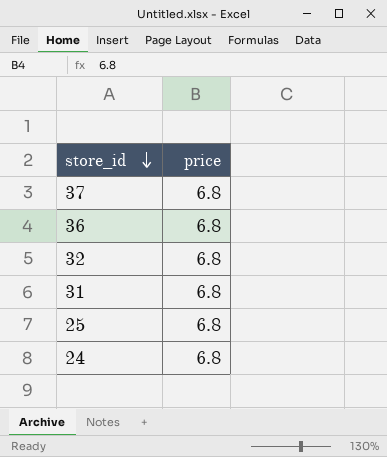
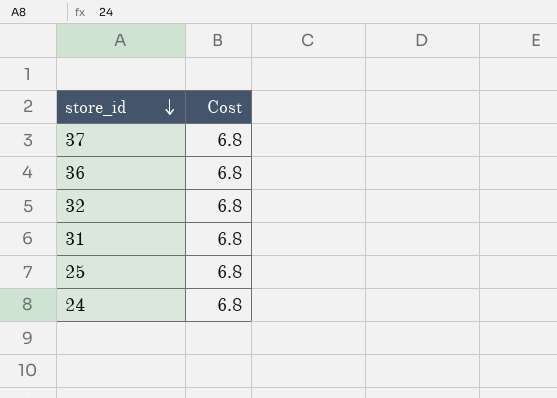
column name: price -> Cost

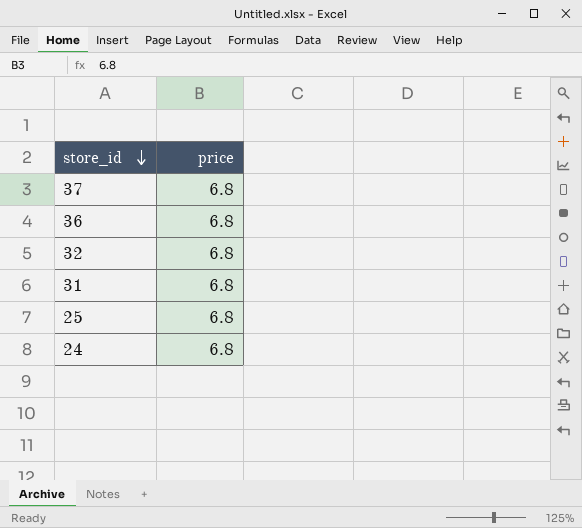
column name: Cost -> price

